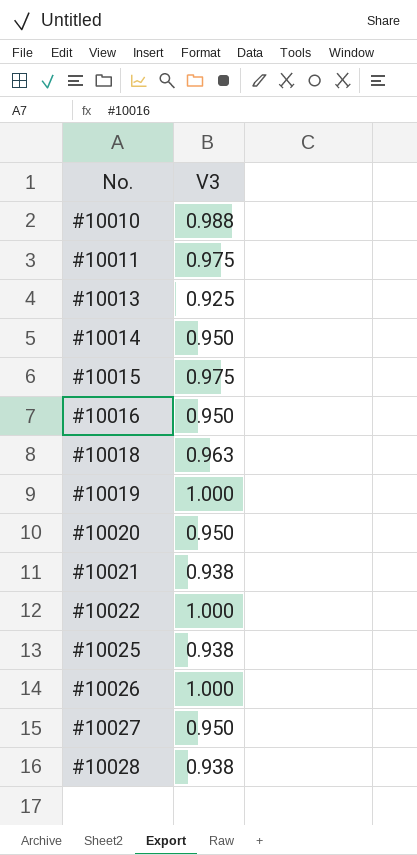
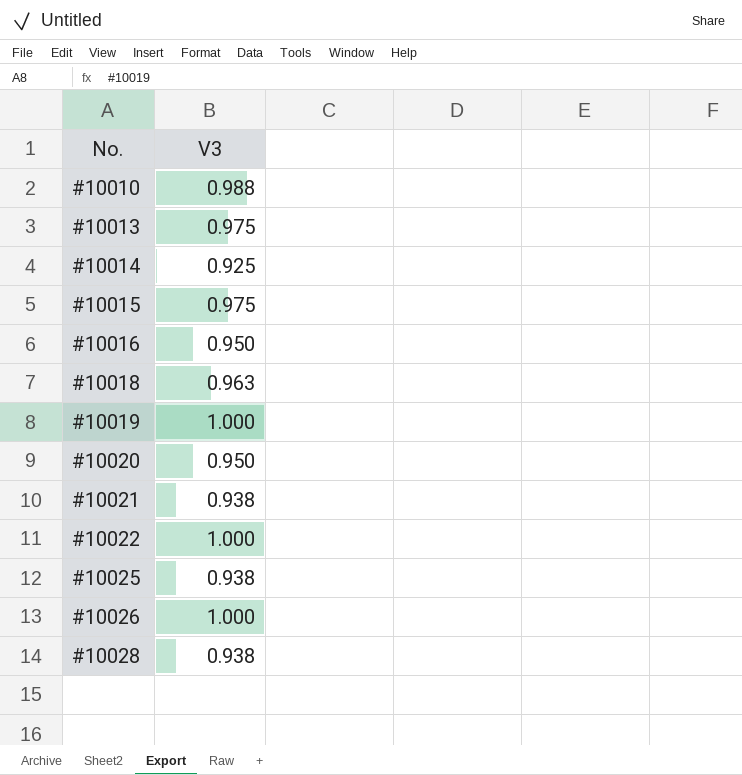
row #10011: 0.975 -> none
row #10027: 0.950 -> none
#10013 | V3: 0.925 -> 0.975
#10014 | V3: 0.950 -> 0.925

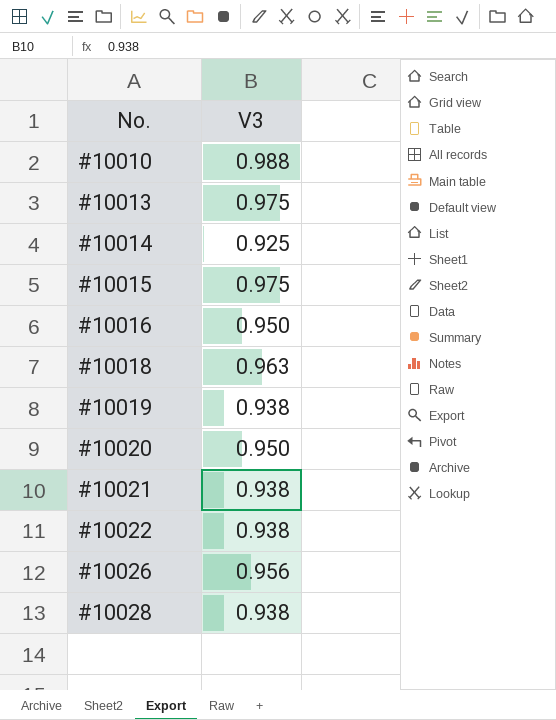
row #10025: 0.938 -> none
#10019 | V3: 1.000 -> 0.938
#10022 | V3: 1.000 -> 0.938
#10026 | V3: 1.000 -> 0.956

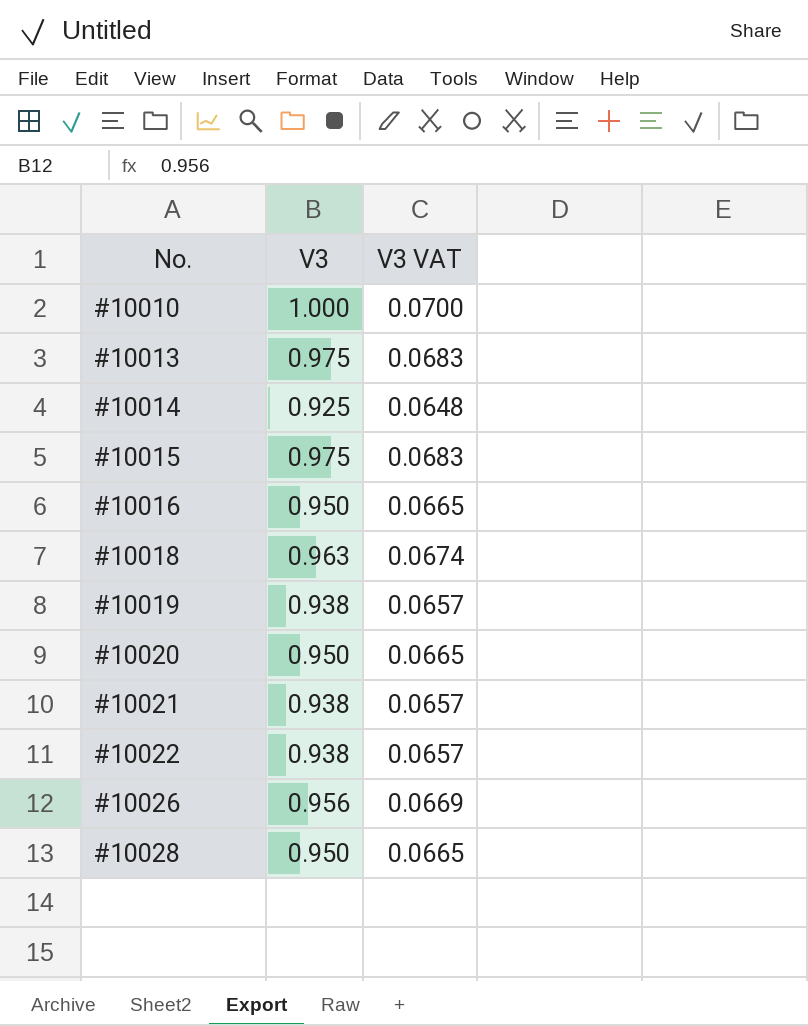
column V3 VAT | formula: none -> [V3] * 0.07
#10010 | V3: 0.988 -> 1.000
#10028 | V3: 0.938 -> 0.950

